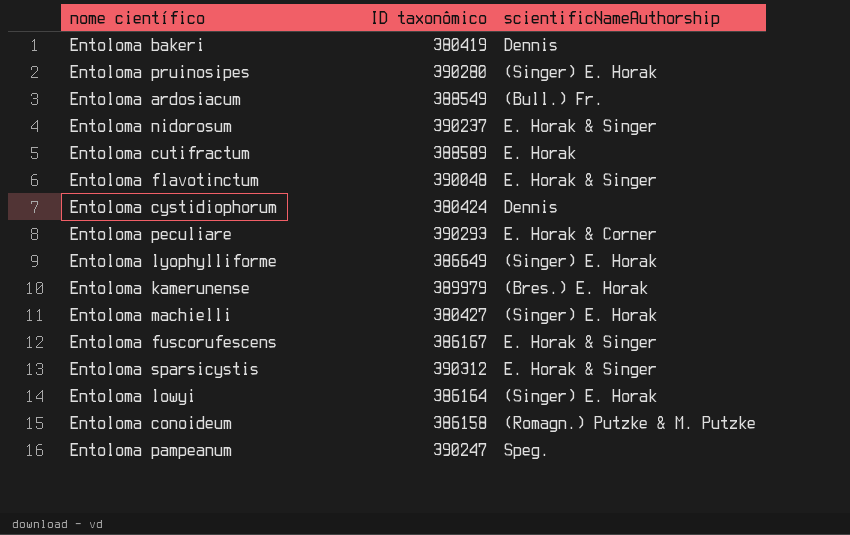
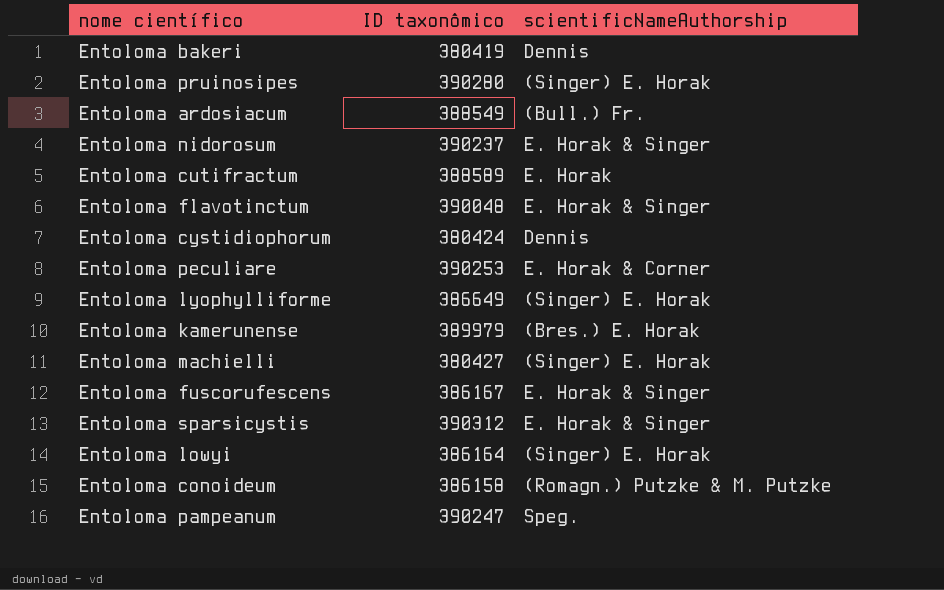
Entoloma peculiare | ID taxonômico: 390293 -> 390253

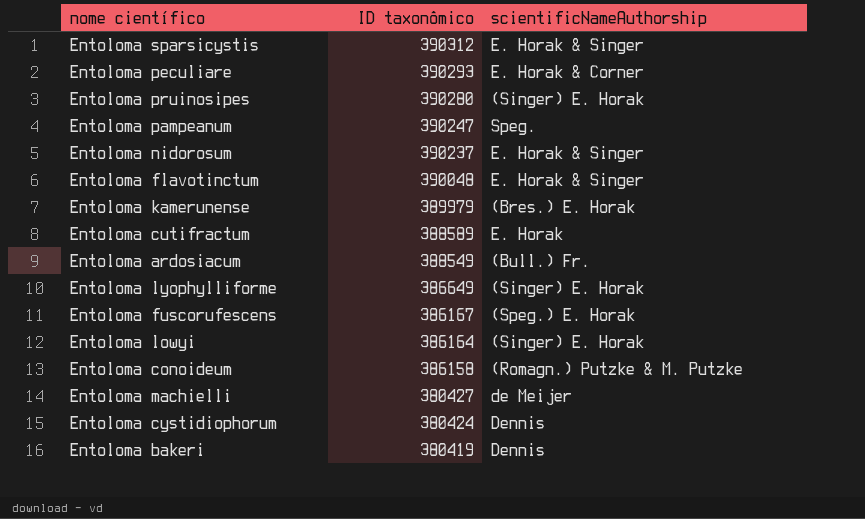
row order: none -> ID taxonômico descending
Entoloma peculiare | ID taxonômico: 390253 -> 390293
Entoloma fuscorufescens | scientificNameAuthorship: E. Horak & Singer -> (Speg.) E. Horak
Entoloma machielli | scientificNameAuthorship: (Singer) E. Horak -> de Meijer

